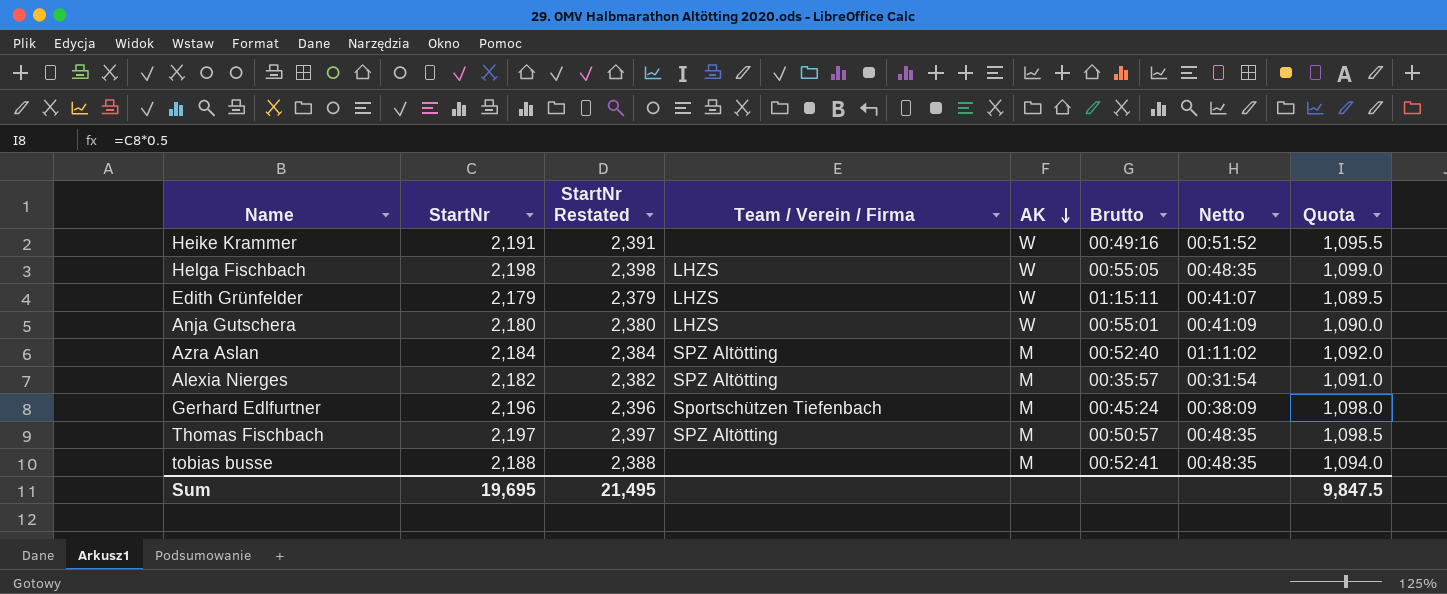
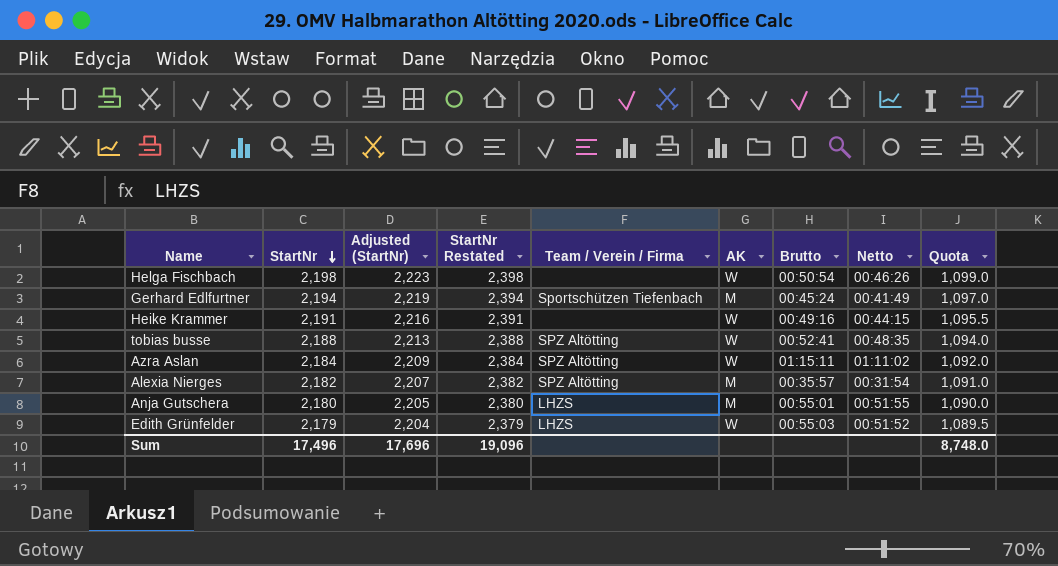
row order: AK descending -> StartNr descending
column Adjusted (StartNr) | formula: none -> [StartNr] + 25
row Thomas Fischbach: 2,197 | 2,397 | SPZ Altötting | M | 00:50:57 | 00:48:35 | 1,098.5 -> none
Helga Fischbach | Team / Verein / Firma: LHZS -> none
Helga Fischbach | Brutto: 00:55:05 -> 00:50:54
Helga Fischbach | Netto: 00:48:35 -> 00:46:26
Gerhard Edlfurtner | StartNr: 2,196 -> 2,194
Gerhard Edlfurtner | StartNr Restated: 2,396 -> 2,394
Gerhard Edlfurtner | Netto: 00:38:09 -> 00:41:49
Gerhard Edlfurtner | Quota: 1,098.0 -> 1,097.0
Heike Krammer | Netto: 00:51:52 -> 00:44:15
tobias busse | Team / Verein / Firma: none -> SPZ Altötting
tobias busse | AK: M -> W
Azra Aslan | AK: M -> W
Azra Aslan | Brutto: 00:52:40 -> 01:15:11
Anja Gutschera | AK: W -> M
Anja Gutschera | Netto: 00:41:09 -> 00:51:55
Edith Grünfelder | Brutto: 01:15:11 -> 00:55:03
Edith Grünfelder | Netto: 00:41:07 -> 00:51:52
Sum | StartNr: 19,695 -> 17,496
Sum | StartNr Restated: 21,495 -> 19,096
Sum | Quota: 9,847.5 -> 8,748.0

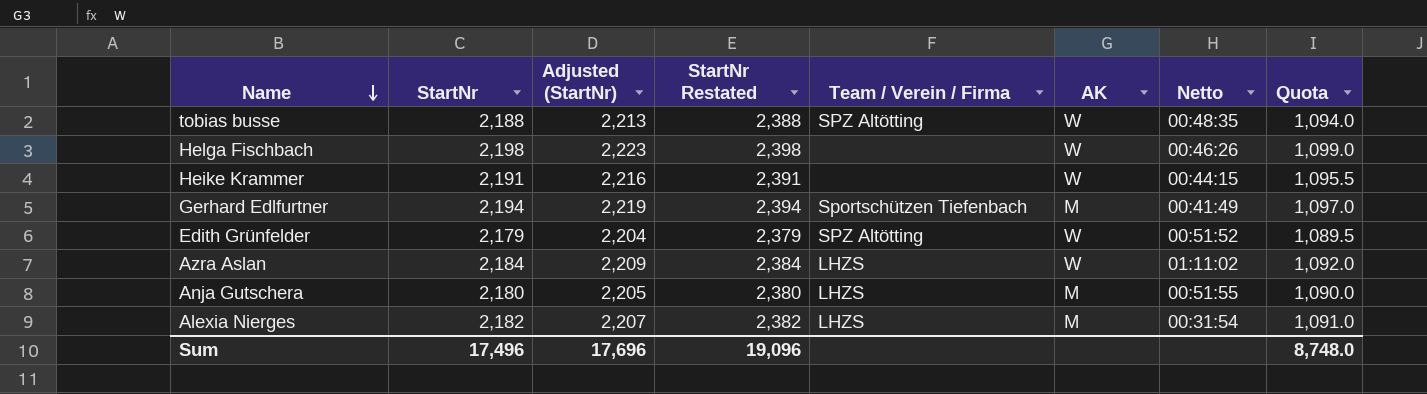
row order: StartNr descending -> Name descending
column Brutto | position: 7 -> none
Edith Grünfelder | Team / Verein / Firma: LHZS -> SPZ Altötting
Azra Aslan | Team / Verein / Firma: SPZ Altötting -> LHZS
Alexia Nierges | Team / Verein / Firma: SPZ Altötting -> LHZS

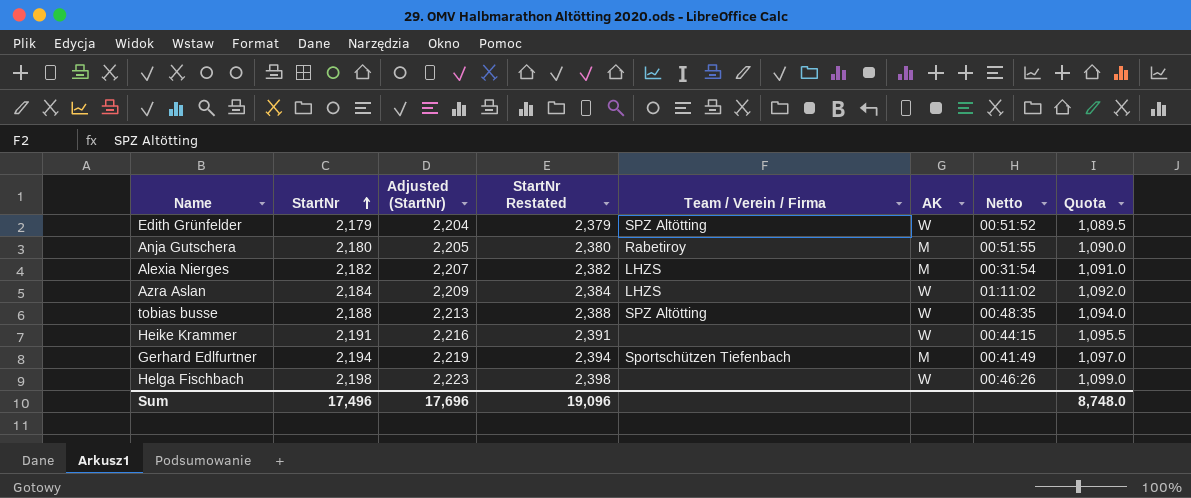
row order: Name descending -> StartNr ascending
Anja Gutschera | Team / Verein / Firma: LHZS -> Rabetiroy

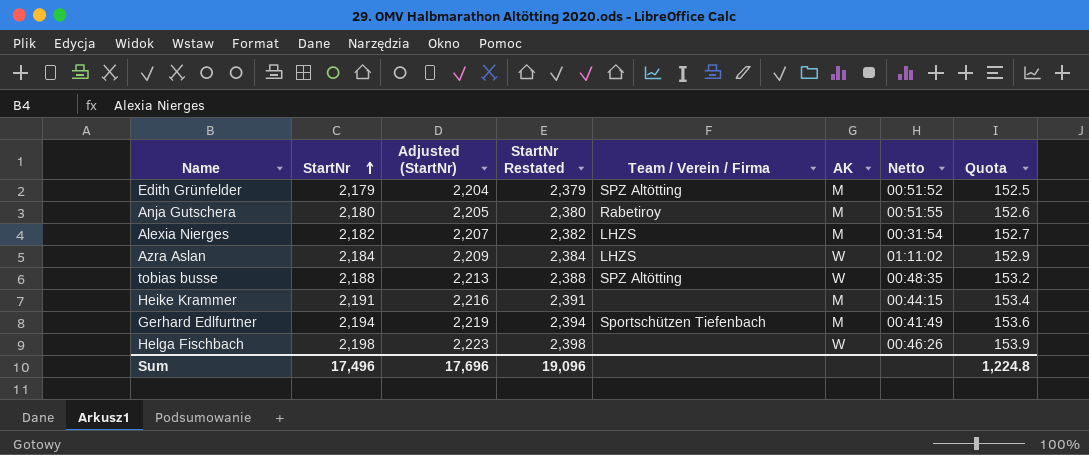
column Quota | formula: [StartNr] * 0.5 -> [StartNr] * 0.07
Edith Grünfelder | AK: W -> M
Heike Krammer | AK: W -> M
Sum | Quota: 8,748.0 -> 1,224.8

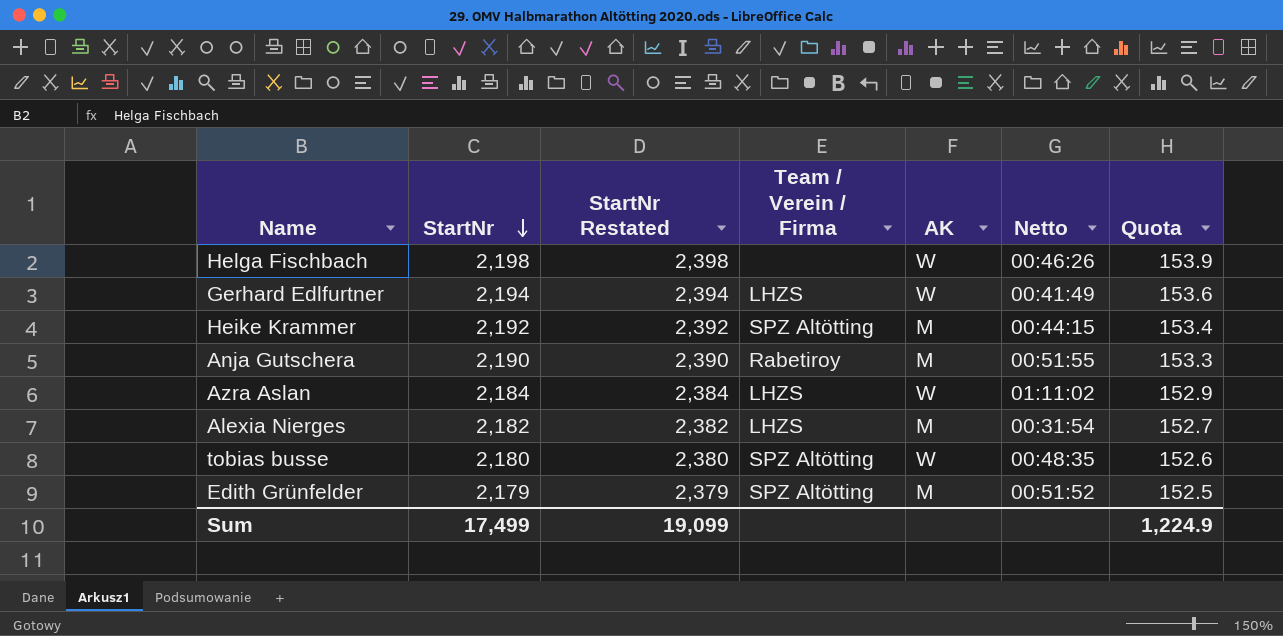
row order: StartNr ascending -> StartNr descending
column Adjusted (StartNr) | formula: [StartNr] + 25 -> none
Gerhard Edlfurtner | Team / Verein / Firma: Sportschützen Tiefenbach -> LHZS
Gerhard Edlfurtner | AK: M -> W
Heike Krammer | StartNr: 2,191 -> 2,192
Heike Krammer | StartNr Restated: 2,391 -> 2,392
Heike Krammer | Team / Verein / Firma: none -> SPZ Altötting
Anja Gutschera | StartNr: 2,180 -> 2,190
Anja Gutschera | StartNr Restated: 2,380 -> 2,390
Anja Gutschera | Quota: 152.6 -> 153.3
tobias busse | StartNr: 2,188 -> 2,180
tobias busse | StartNr Restated: 2,388 -> 2,380
tobias busse | Quota: 153.2 -> 152.6
Sum | StartNr: 17,496 -> 17,499
Sum | StartNr Restated: 19,096 -> 19,099
Sum | Quota: 1,224.8 -> 1,224.9

